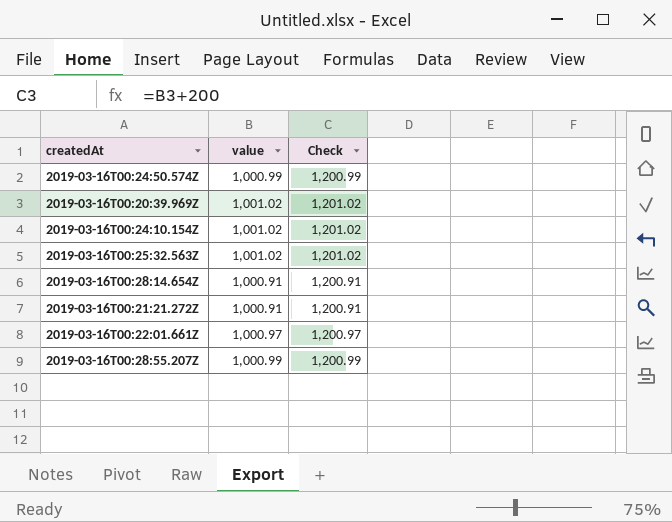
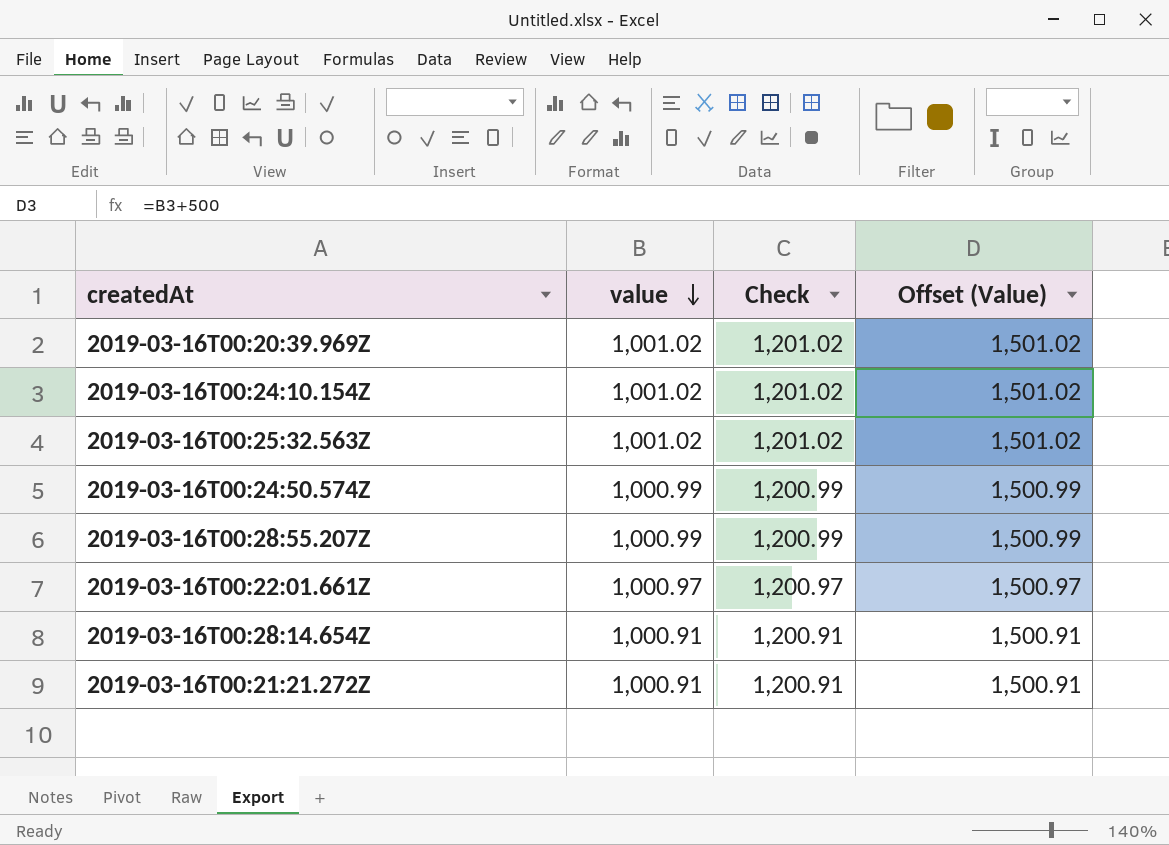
row order: none -> value descending
column Offset (Value) | formula: none -> [value] + 500

